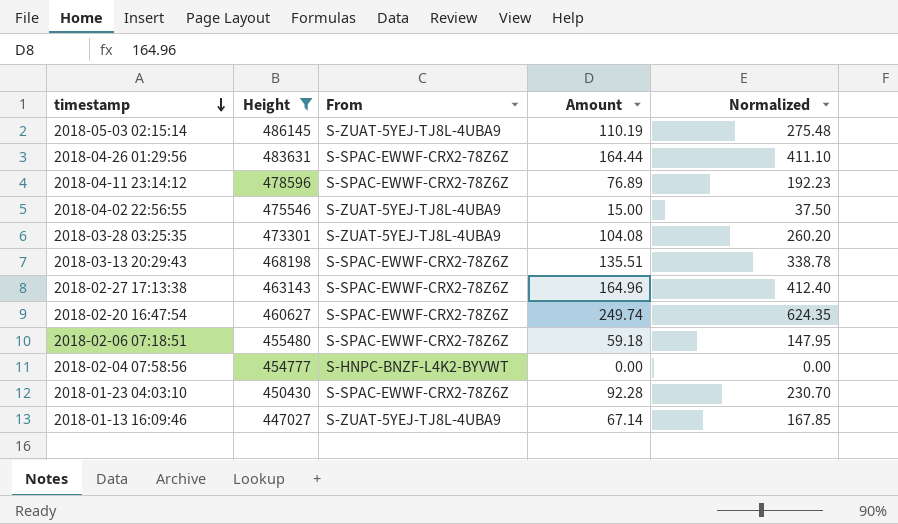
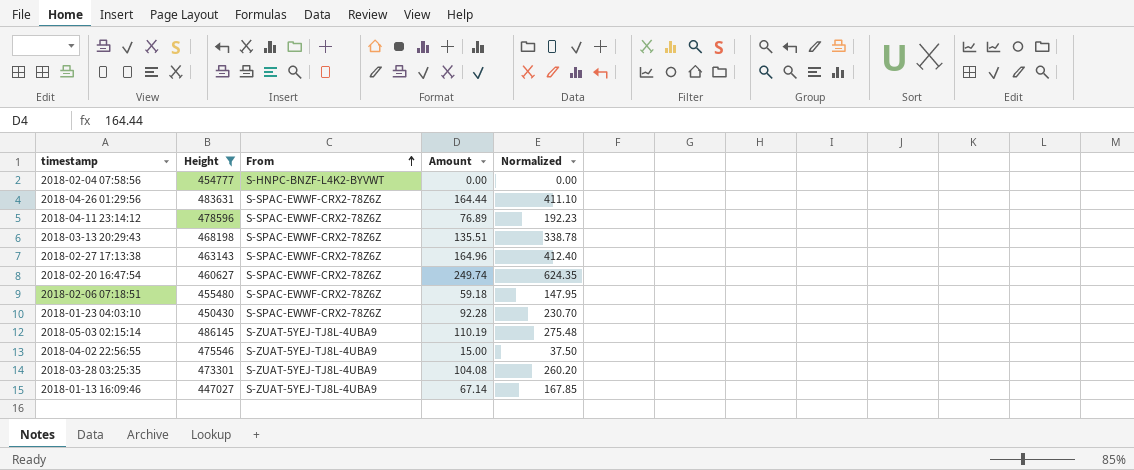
row order: timestamp descending -> From ascending

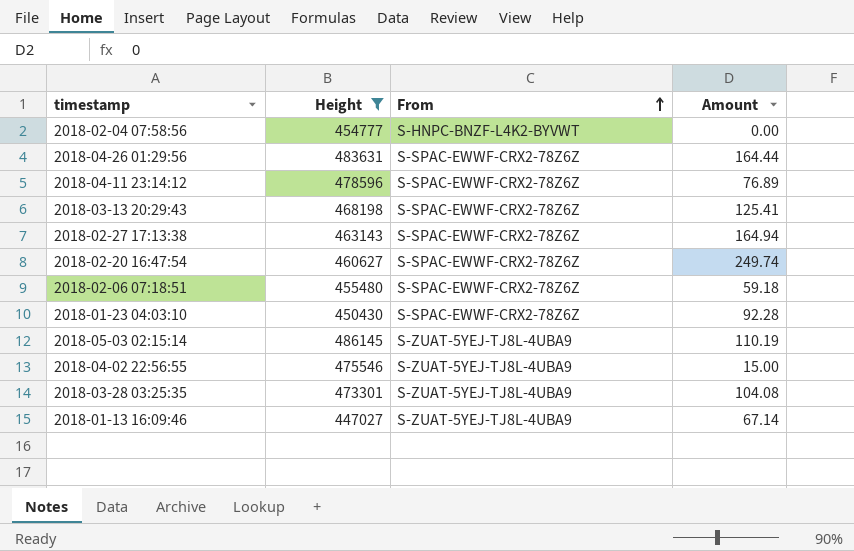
column Normalized | formula: [Amount] * 2.5 -> none
2018-03-13 20:29:43 | Amount: 135.51 -> 125.41
2018-02-27 17:13:38 | Amount: 164.96 -> 164.94

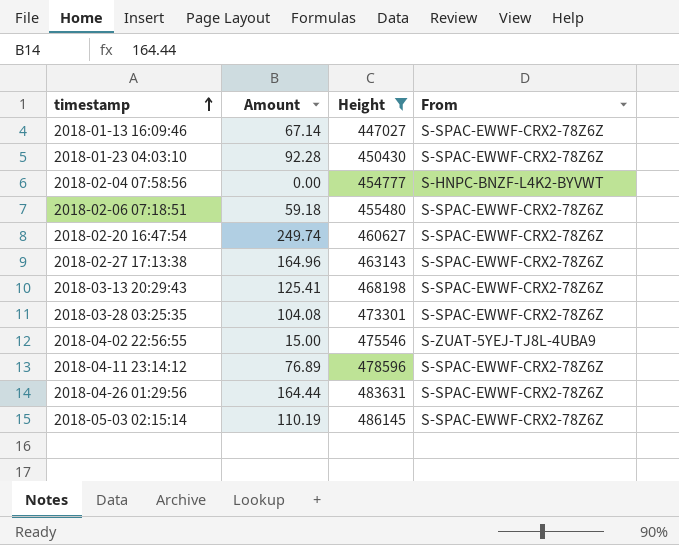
row order: From ascending -> timestamp ascending
column Amount | position: 4 -> 2
2018-01-13 16:09:46 | From: S-ZUAT-5YEJ-TJ8L-4UBA9 -> S-SPAC-EWWF-CRX2-78Z6Z
2018-02-27 17:13:38 | Amount: 164.94 -> 164.96
2018-03-28 03:25:35 | From: S-ZUAT-5YEJ-TJ8L-4UBA9 -> S-SPAC-EWWF-CRX2-78Z6Z
2018-05-03 02:15:14 | From: S-ZUAT-5YEJ-TJ8L-4UBA9 -> S-SPAC-EWWF-CRX2-78Z6Z

